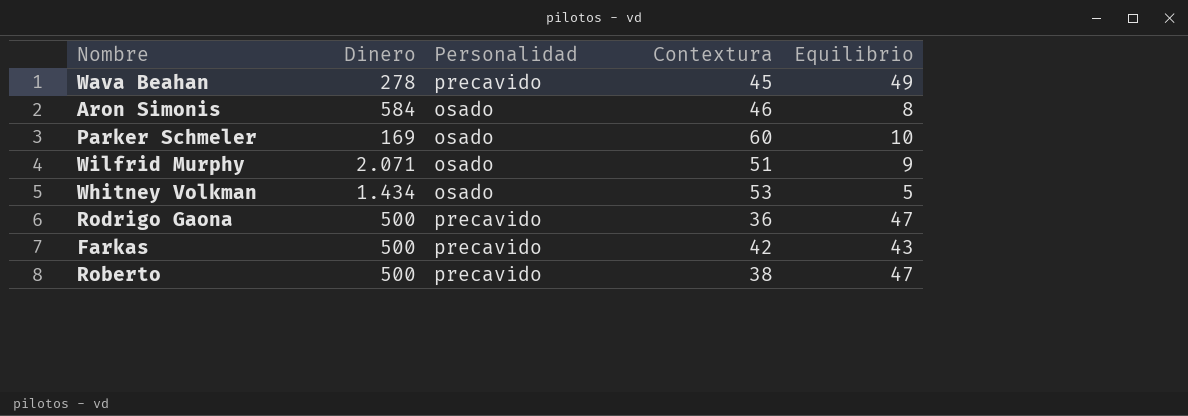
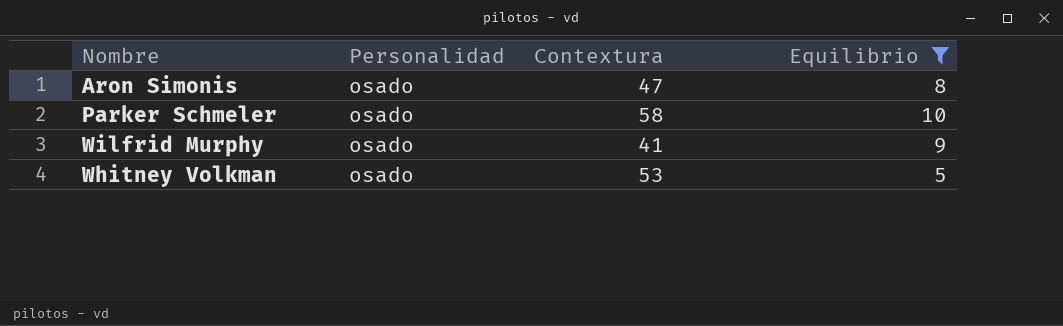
filter: none -> Equilibrio <= 10
column Dinero | position: 2 -> none
Aron Simonis | Contextura: 46 -> 47
Parker Schmeler | Contextura: 60 -> 58
Wilfrid Murphy | Contextura: 51 -> 41

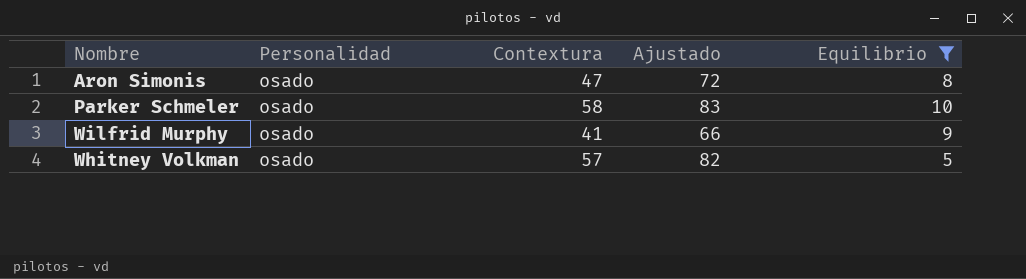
column Ajustado | formula: none -> [Contextura] + 25
Whitney Volkman | Contextura: 53 -> 57

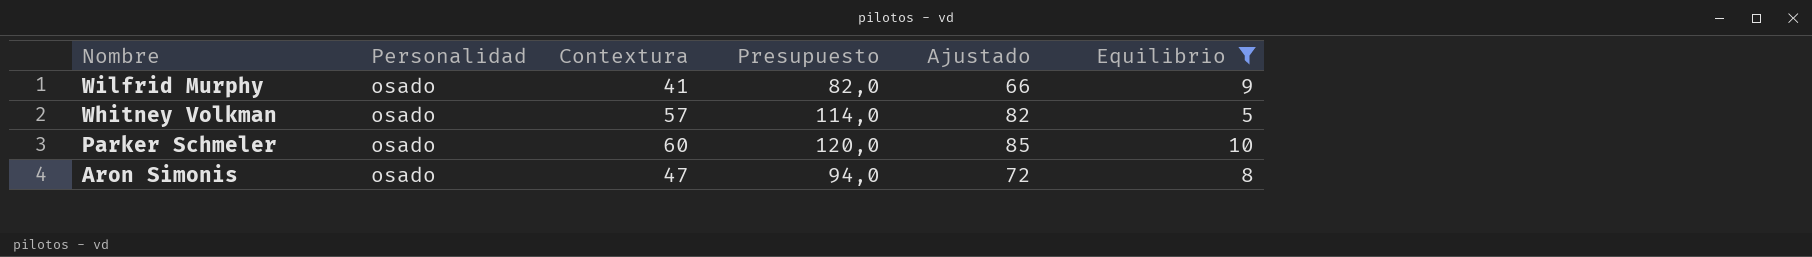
row order: none -> Nombre descending
column Presupuesto | formula: none -> [Contextura] * 2
Parker Schmeler | Contextura: 58 -> 60
Parker Schmeler | Ajustado: 83 -> 85

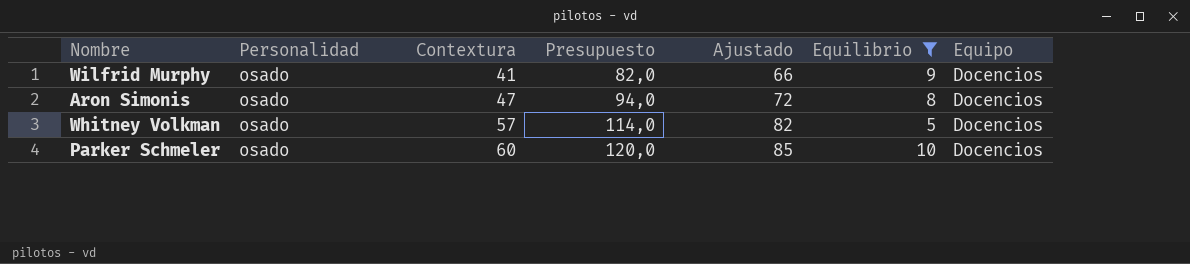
row order: Nombre descending -> Contextura ascending
column Equipo | position: none -> 7

